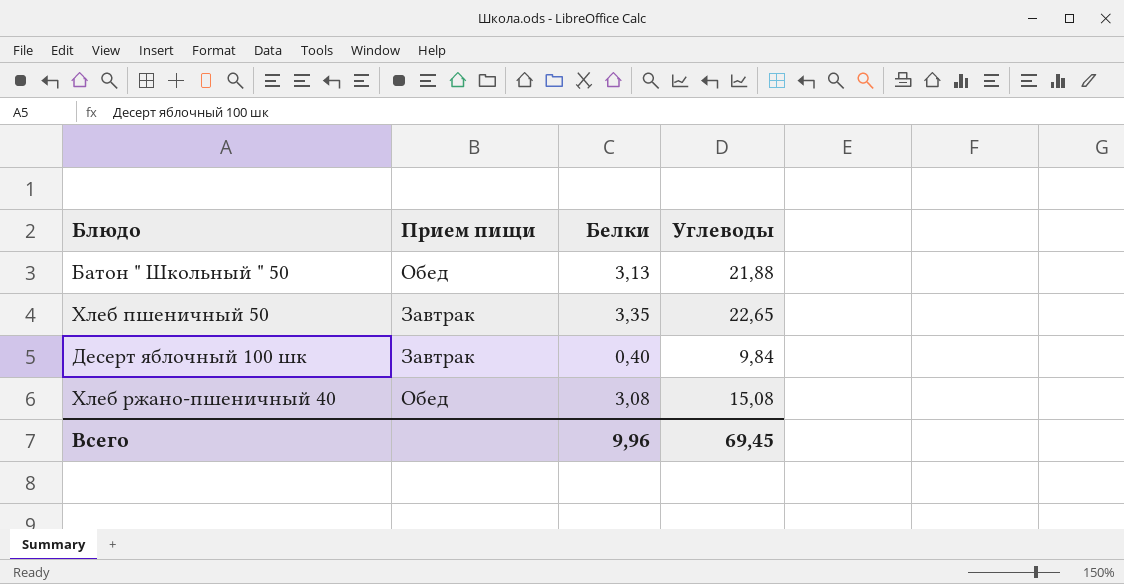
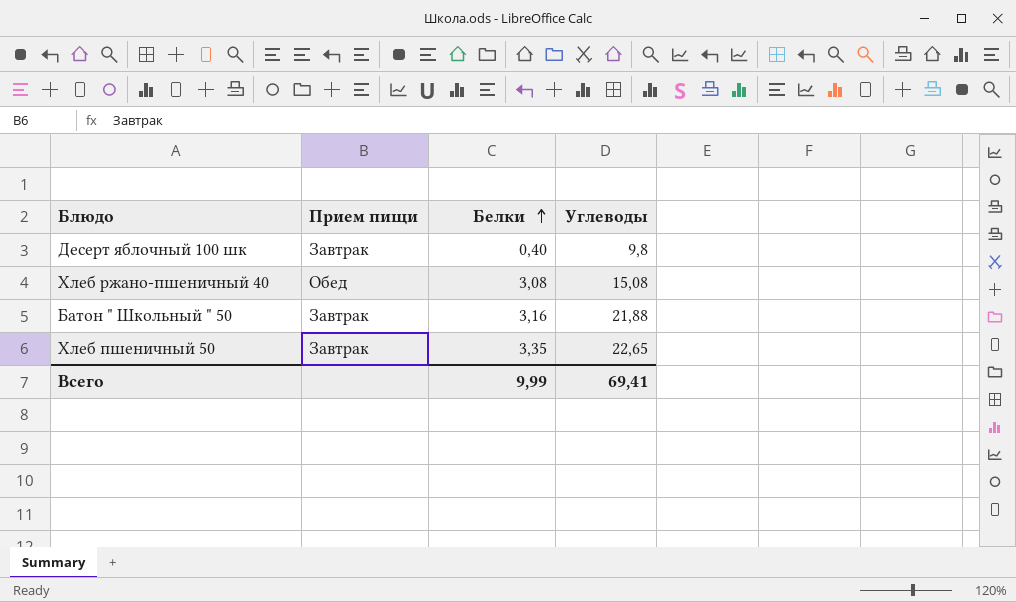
row order: none -> Белки ascending
Десерт яблочный 100 шк | Углеводы: 9,84 -> 9,8
Батон " Школьный " 50 | Прием пищи: Обед -> Завтрак
Батон " Школьный " 50 | Белки: 3,13 -> 3,16
Всего | Белки: 9,96 -> 9,99
Всего | Углеводы: 69,45 -> 69,41

